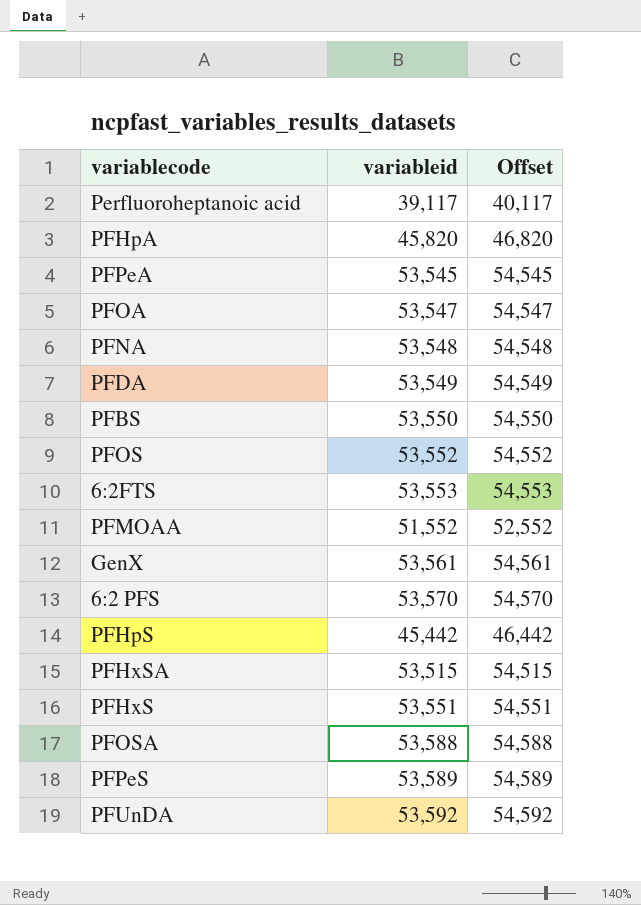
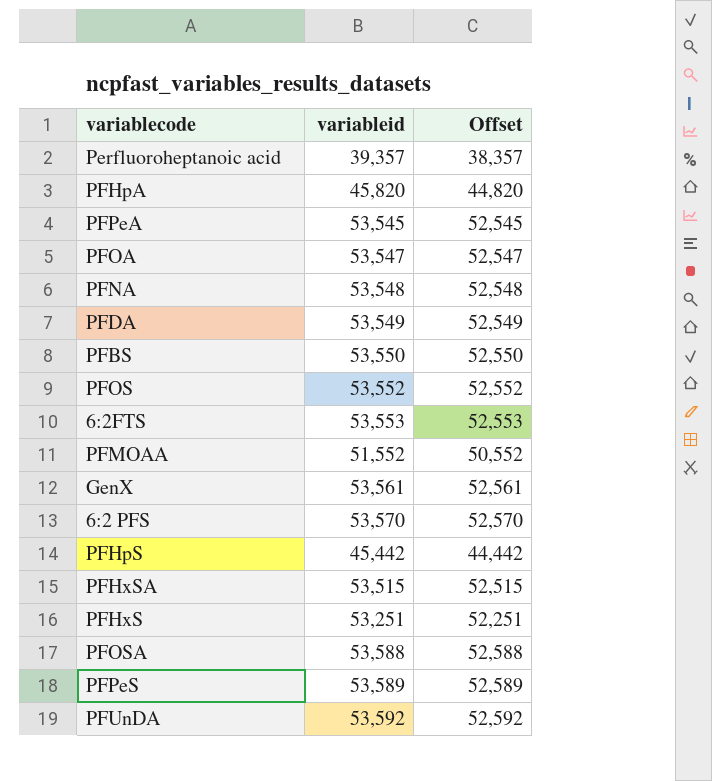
column Offset | formula: [variableid] + 1000 -> [variableid] - 1000
Perfluoroheptanoic acid | variableid: 39,117 -> 39,357
PFHxS | variableid: 53,551 -> 53,251

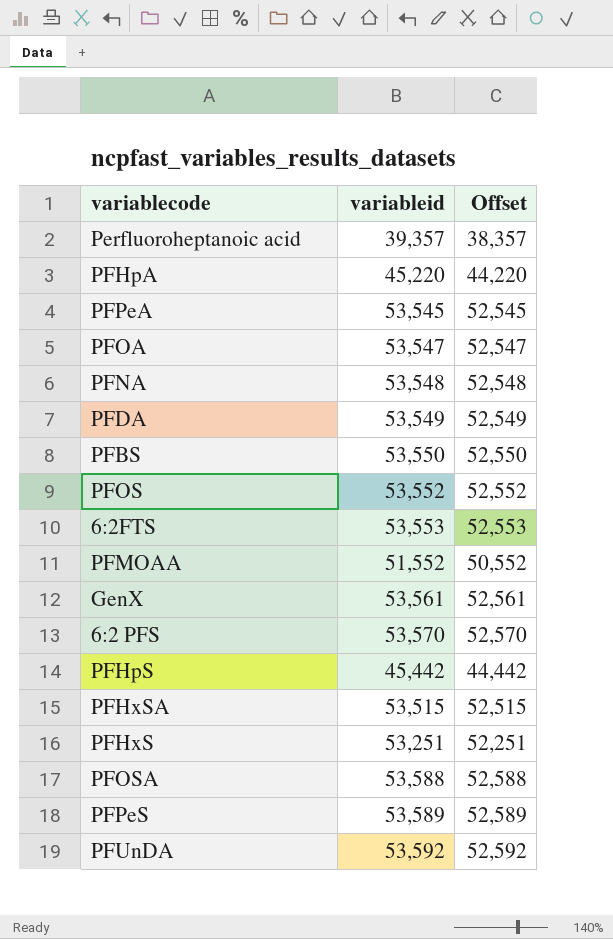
PFHpA | variableid: 45,820 -> 45,220
PFHpA | Offset: 44,820 -> 44,220

